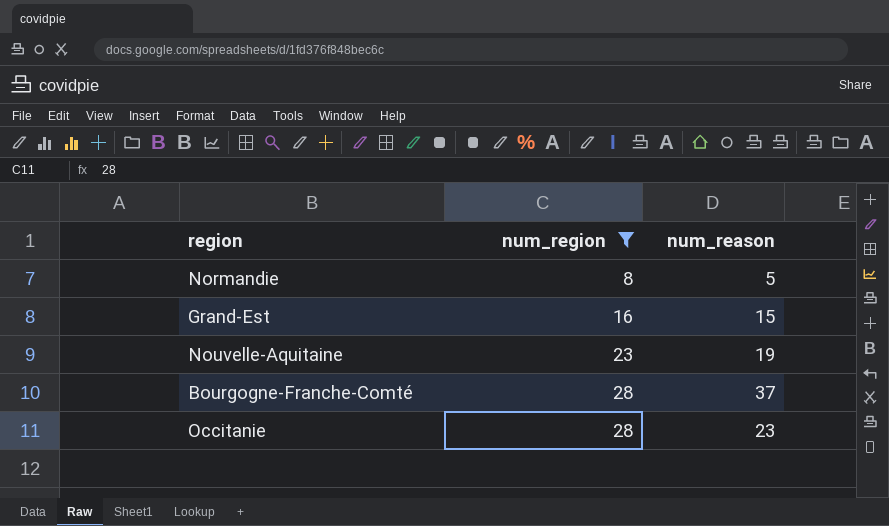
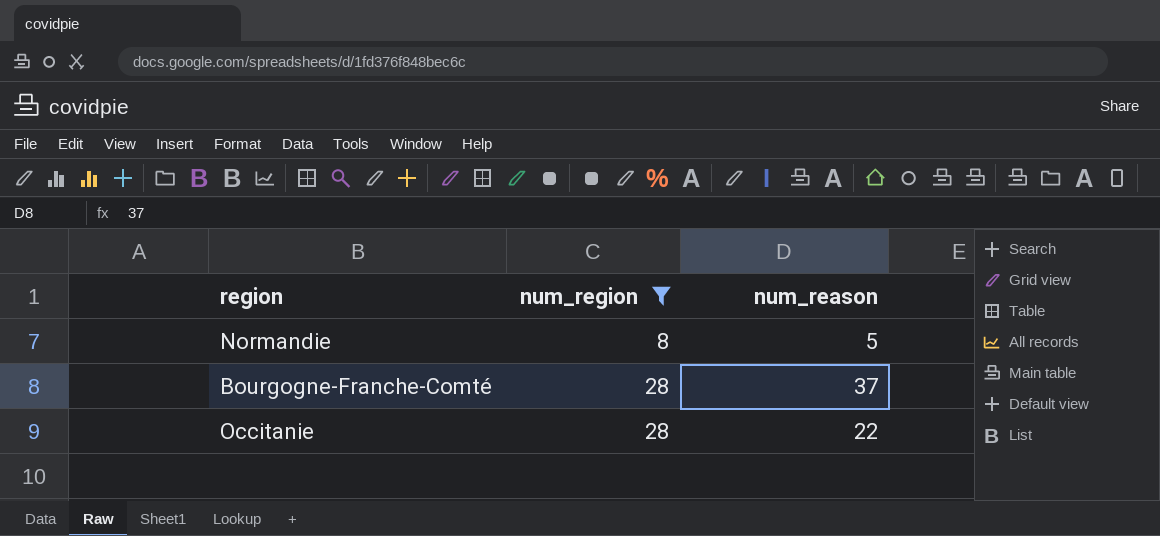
row Grand-Est: 16 | 15 -> none
row Nouvelle-Aquitaine: 23 | 19 -> none
Occitanie | num_reason: 23 -> 22

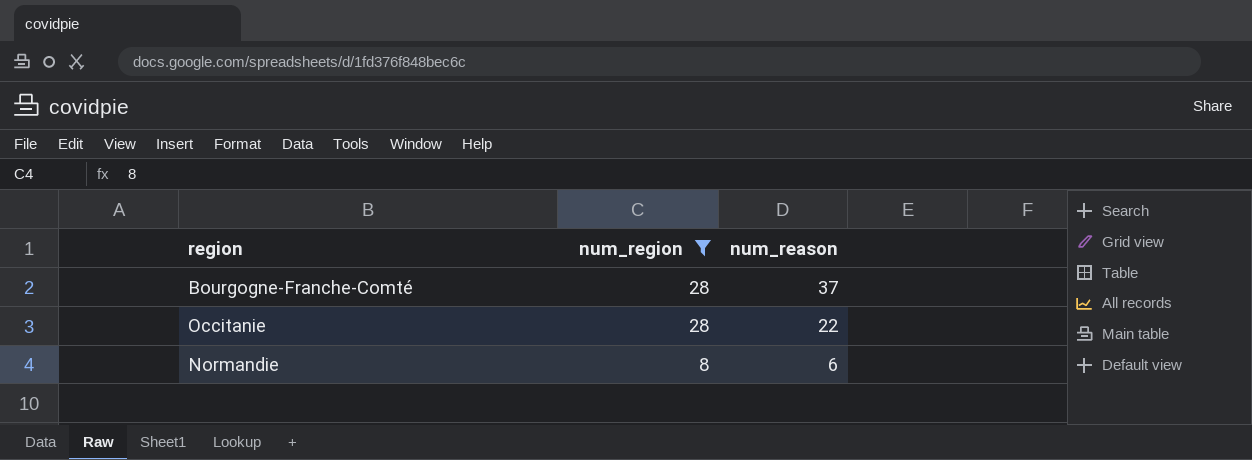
row order: num_region ascending -> num_region descending
Normandie | num_reason: 5 -> 6

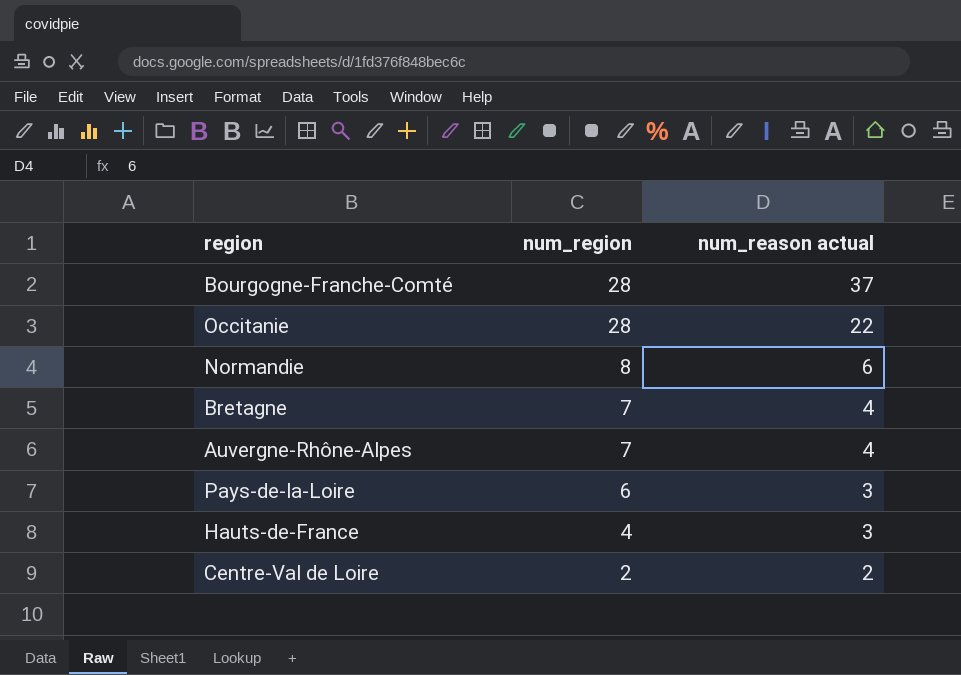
filter: num_region >= 8 -> none
column name: num_reason -> num_reason actual

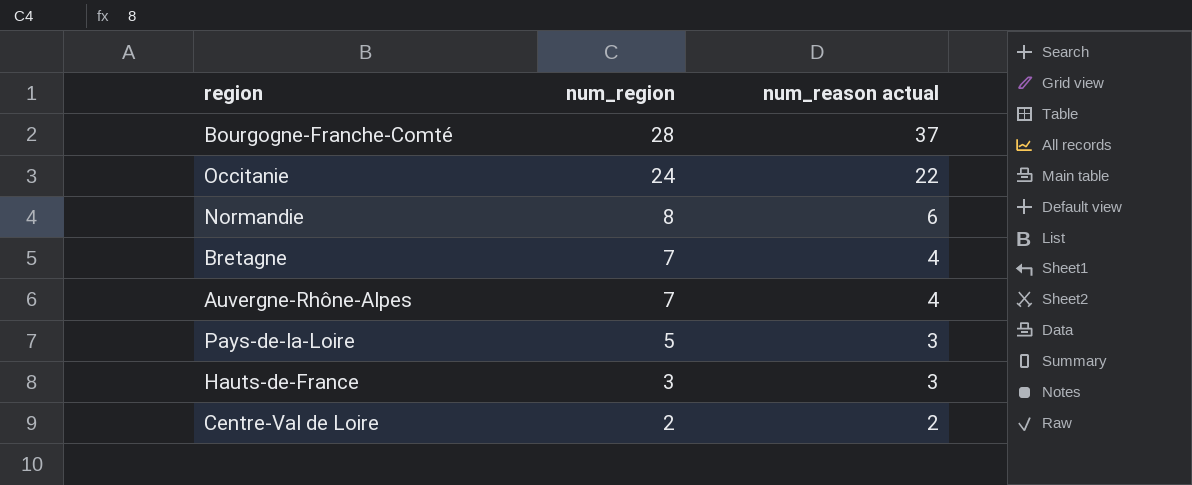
Occitanie | num_region: 28 -> 24
Pays-de-la-Loire | num_region: 6 -> 5
Hauts-de-France | num_region: 4 -> 3

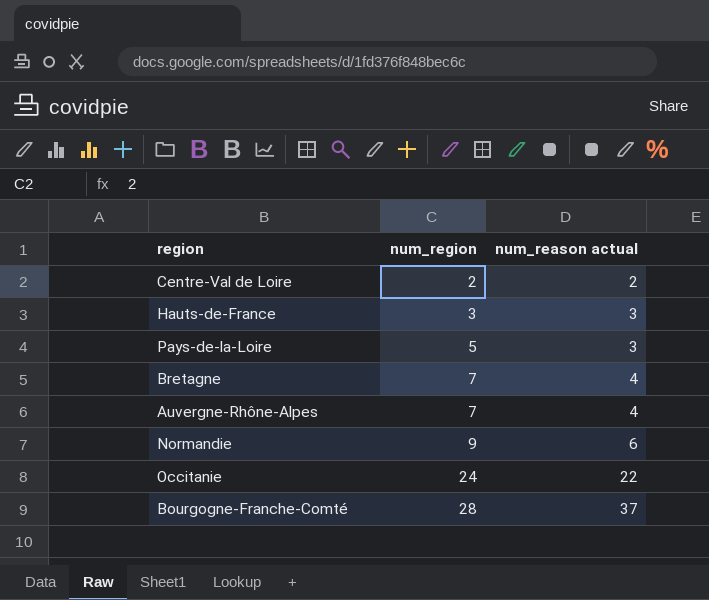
row order: num_region descending -> num_region ascending
Normandie | num_region: 8 -> 9

